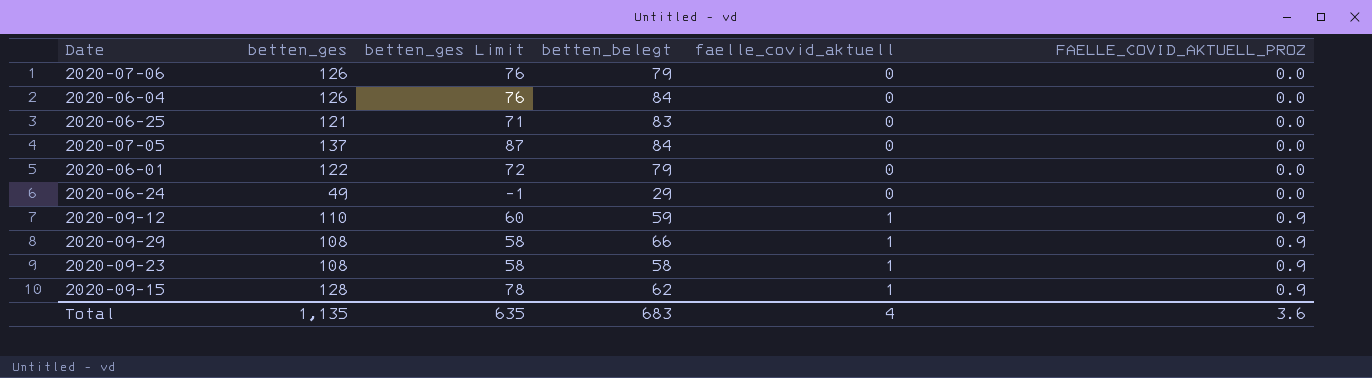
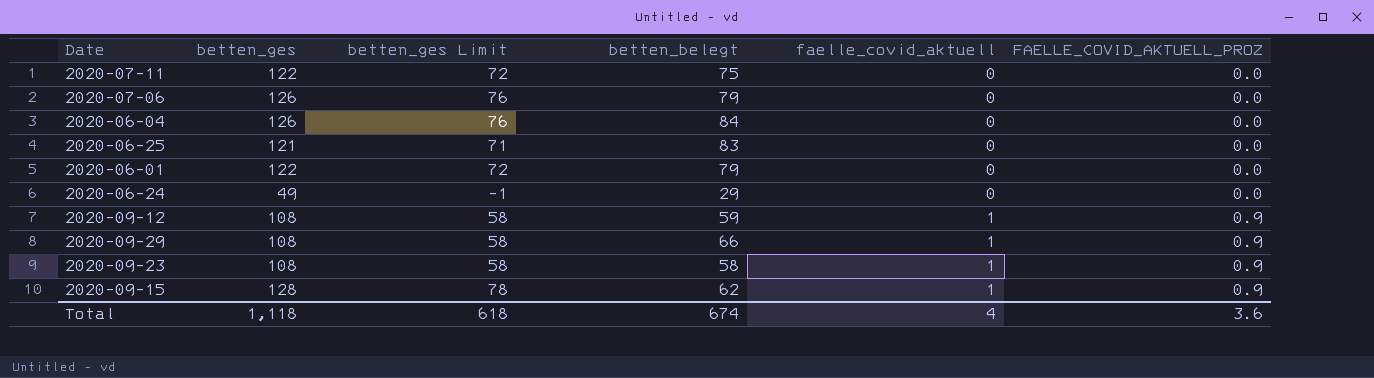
row 2020-07-05: 137 | 87 | 84 | 0 | 0.0 -> none
row 2020-07-11: none -> 122 | 72 | 75 | 0 | 0.0
2020-09-12 | betten_ges: 110 -> 108
2020-09-12 | betten_ges Limit: 60 -> 58
Total | betten_ges: 1,135 -> 1,118
Total | betten_ges Limit: 635 -> 618
Total | betten_belegt: 683 -> 674

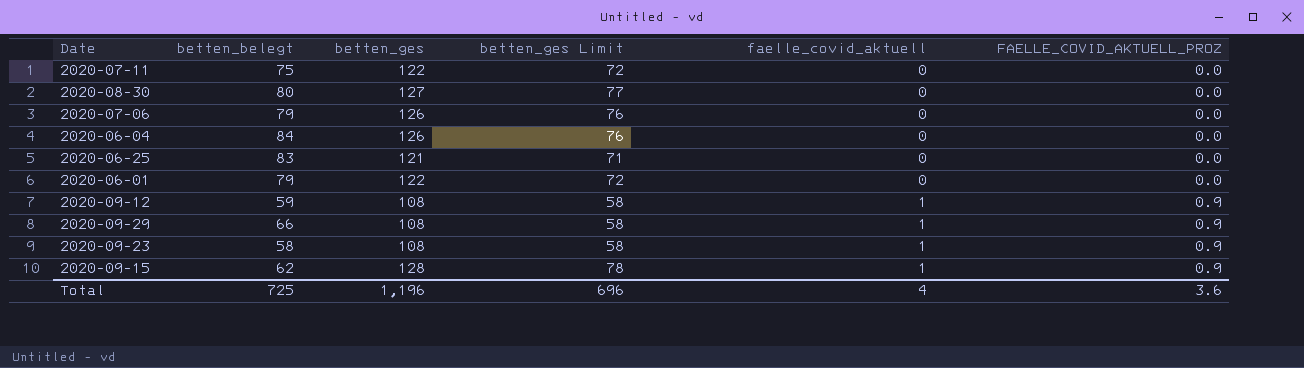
column betten_belegt | position: 4 -> 2
row 2020-06-24: 49 | -1 | 29 | 0 | 0.0 -> none
row 2020-08-30: none -> 80 | 127 | 77 | 0 | 0.0
Total | betten_belegt: 674 -> 725
Total | betten_ges: 1,118 -> 1,196
Total | betten_ges Limit: 618 -> 696

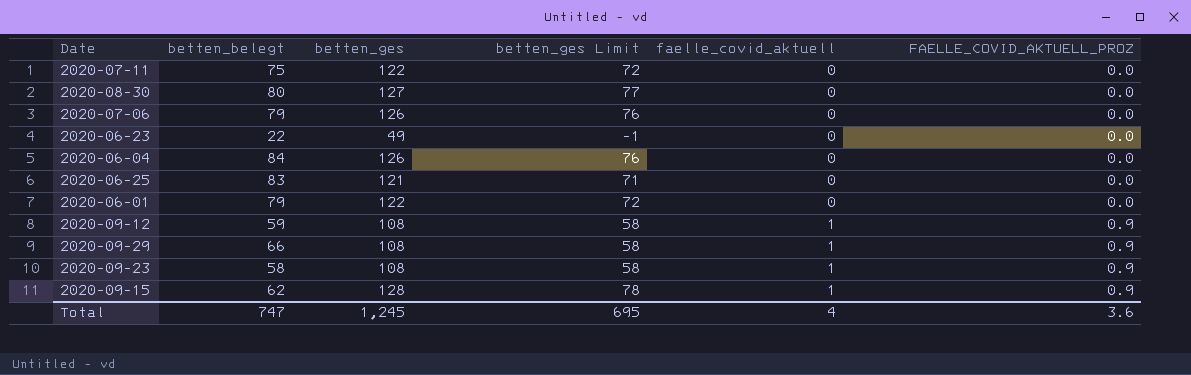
row 2020-06-23: none -> 22 | 49 | -1 | 0 | 0.0
Total | betten_belegt: 725 -> 747
Total | betten_ges: 1,196 -> 1,245
Total | betten_ges Limit: 696 -> 695

